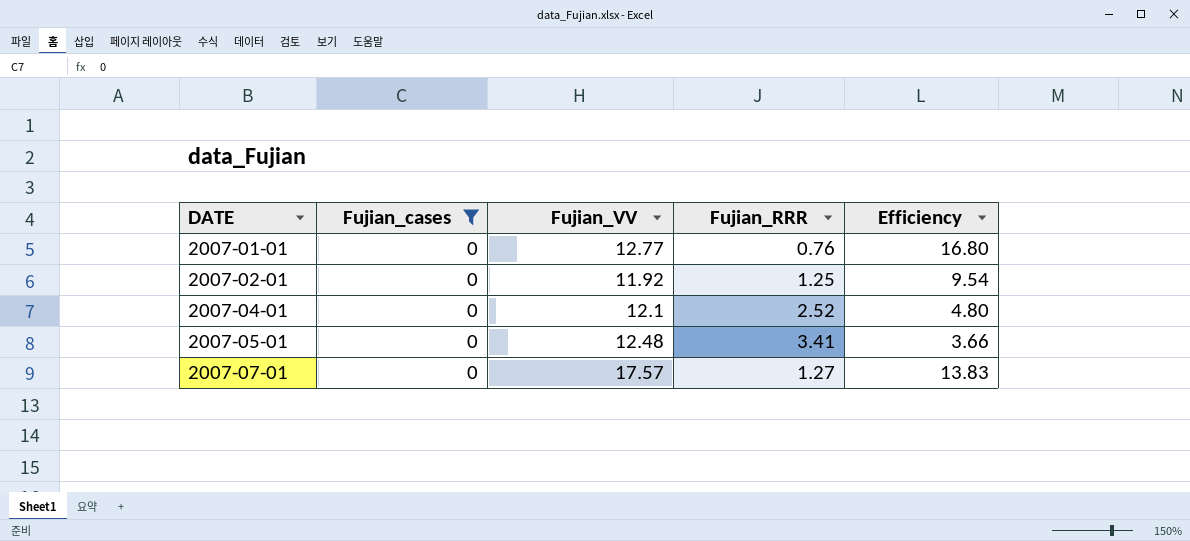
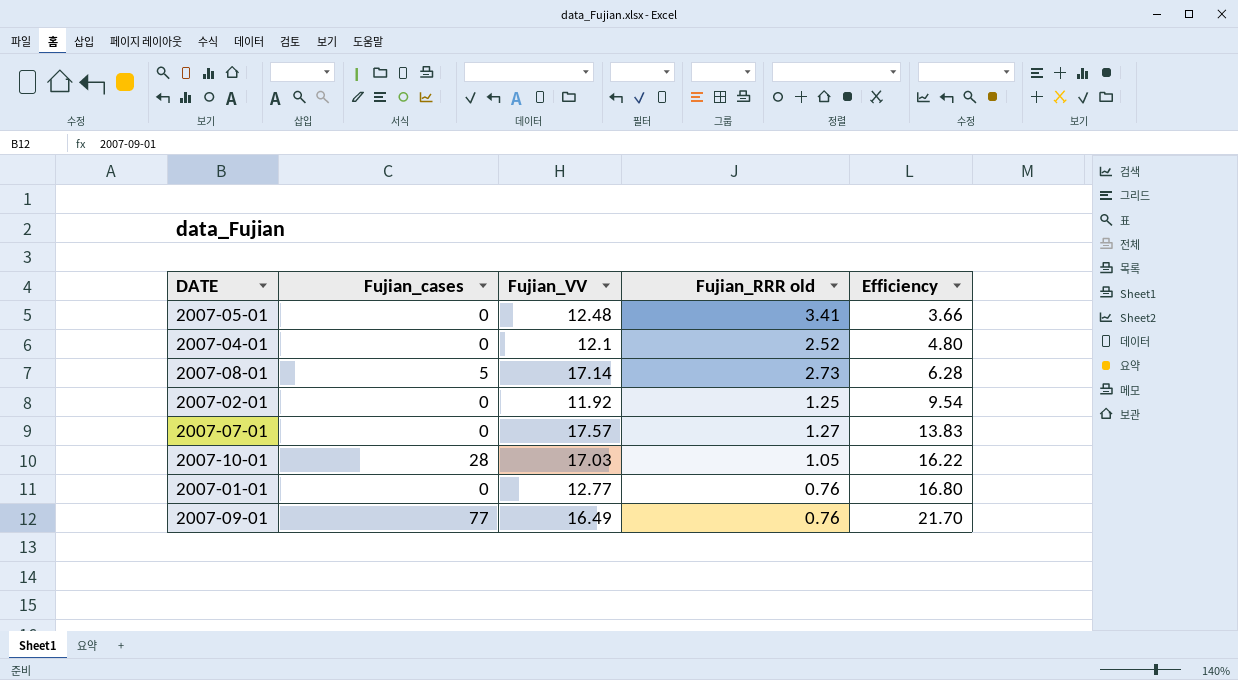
filter: Fujian_cases = 0 -> none
row order: DATE ascending -> Efficiency ascending
column name: Fujian_RRR -> Fujian_RRR old

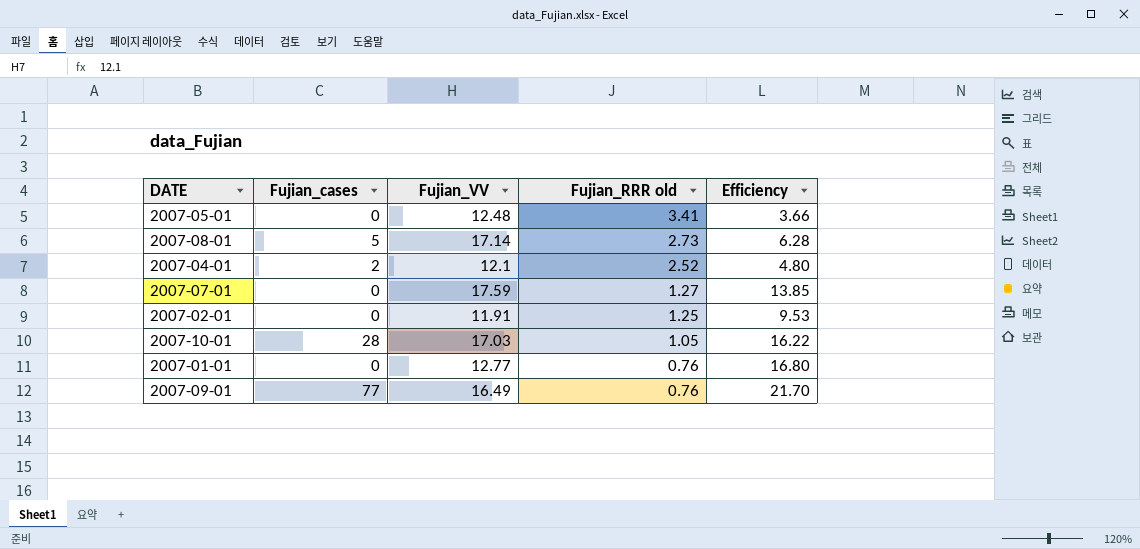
row order: Efficiency ascending -> Fujian_RRR old descending
2007-04-01 | Fujian_cases: 0 -> 2
2007-07-01 | Fujian_VV: 17.57 -> 17.59
2007-07-01 | Efficiency: 13.83 -> 13.85
2007-02-01 | Fujian_VV: 11.92 -> 11.91
2007-02-01 | Efficiency: 9.54 -> 9.53

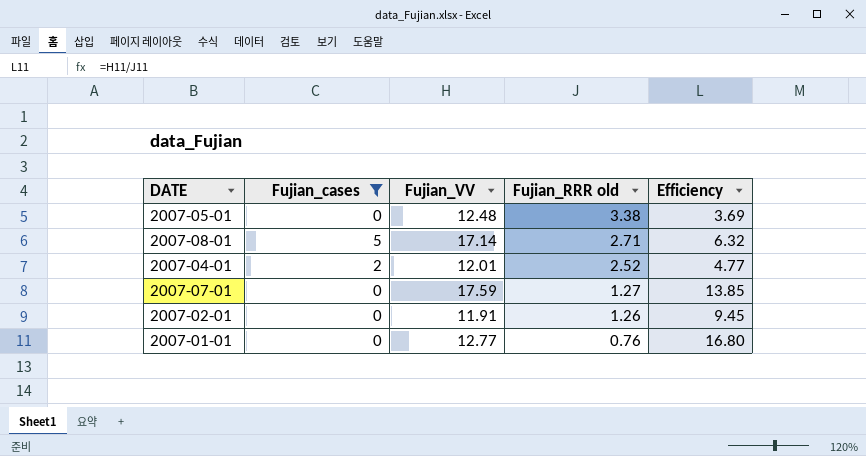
filter: none -> Fujian_cases <= 5
2007-05-01 | Fujian_RRR old: 3.41 -> 3.38
2007-05-01 | Efficiency: 3.66 -> 3.69
2007-08-01 | Fujian_RRR old: 2.73 -> 2.71
2007-08-01 | Efficiency: 6.28 -> 6.32
2007-04-01 | Fujian_VV: 12.1 -> 12.01
2007-04-01 | Efficiency: 4.80 -> 4.77
2007-02-01 | Fujian_RRR old: 1.25 -> 1.26
2007-02-01 | Efficiency: 9.53 -> 9.45

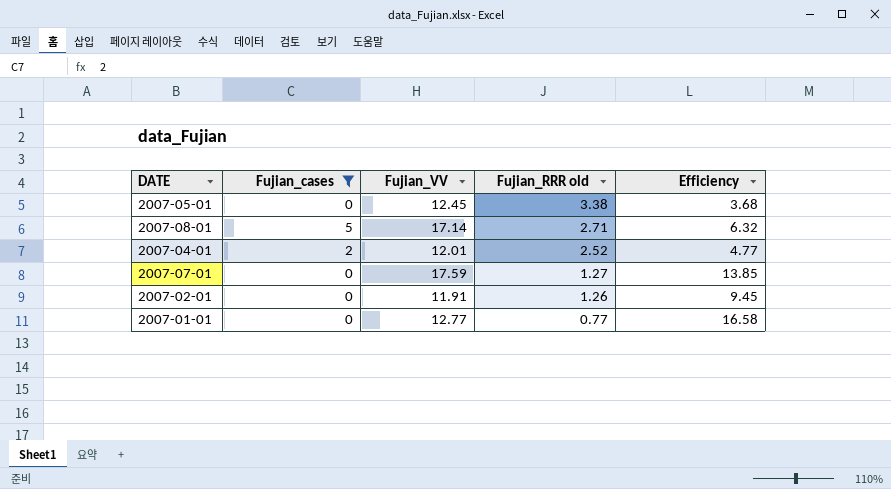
2007-05-01 | Fujian_VV: 12.48 -> 12.45
2007-05-01 | Efficiency: 3.69 -> 3.68
2007-01-01 | Fujian_RRR old: 0.76 -> 0.77
2007-01-01 | Efficiency: 16.80 -> 16.58

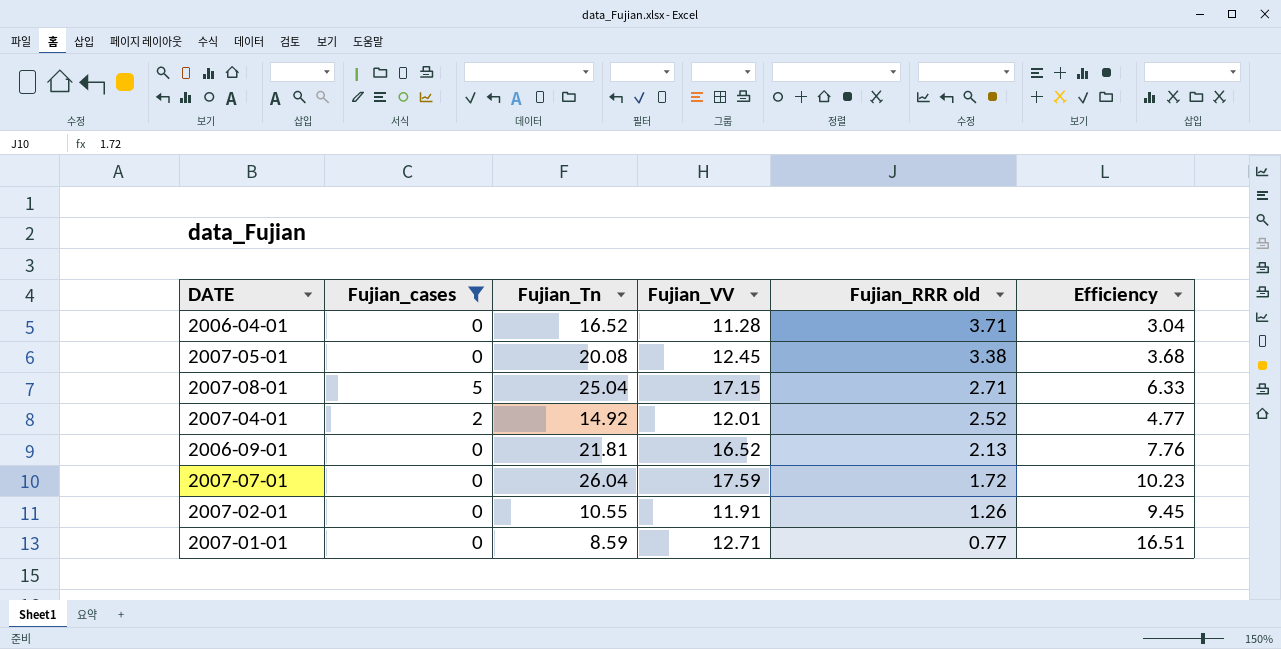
column Fujian_Tn | position: none -> 3
row 2006-04-01: none -> 0 | 16.52 | 11.28 | 3.71 | 3.04
2007-08-01 | Fujian_VV: 17.14 -> 17.15
2007-08-01 | Efficiency: 6.32 -> 6.33
row 2006-09-01: none -> 0 | 21.81 | 16.52 | 2.13 | 7.76
2007-07-01 | Fujian_RRR old: 1.27 -> 1.72
2007-07-01 | Efficiency: 13.85 -> 10.23
2007-01-01 | Fujian_VV: 12.77 -> 12.71
2007-01-01 | Efficiency: 16.58 -> 16.51

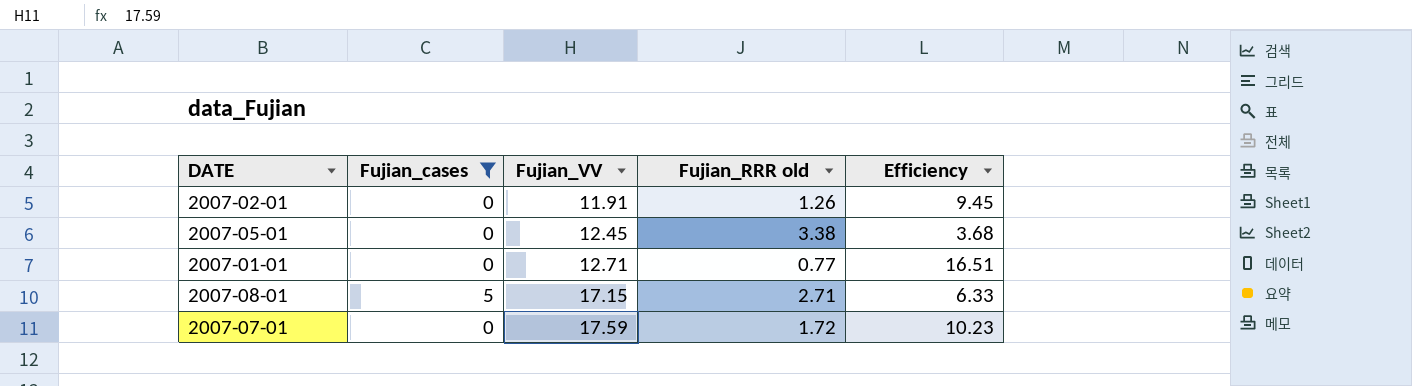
row order: Fujian_RRR old descending -> Fujian_VV ascending
column Fujian_Tn | position: 3 -> none
row 2006-04-01: 0 | 16.52 | 11.28 | 3.71 | 3.04 -> none
row 2007-04-01: 2 | 14.92 | 12.01 | 2.52 | 4.77 -> none
row 2006-09-01: 0 | 21.81 | 16.52 | 2.13 | 7.76 -> none

